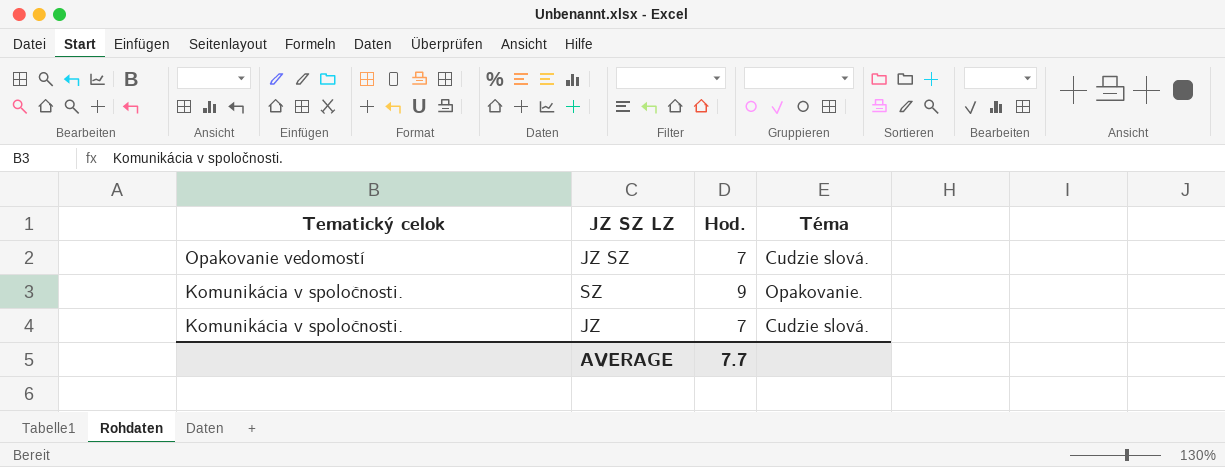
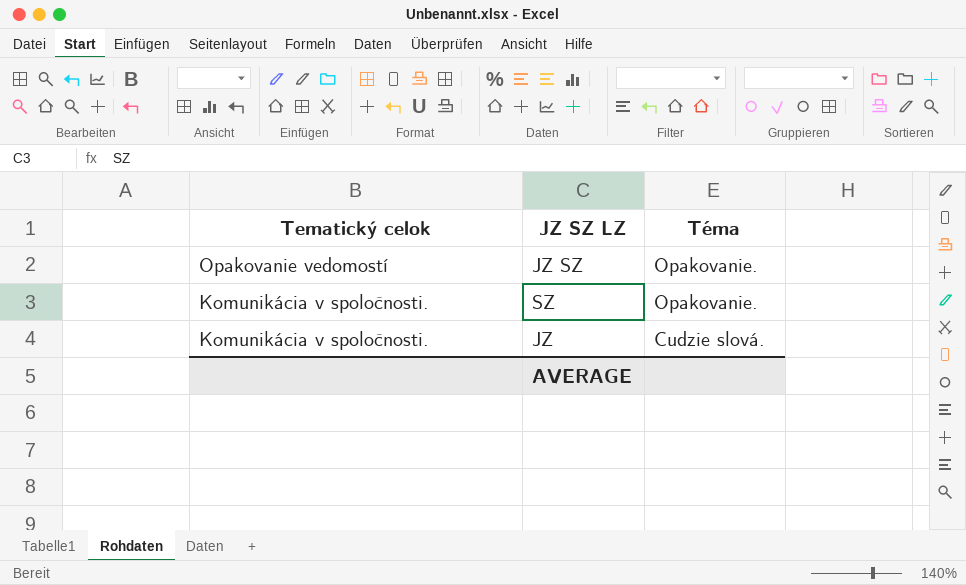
column Hod. | position: 3 -> none
JZ SZ | Téma: Cudzie slová. -> Opakovanie.

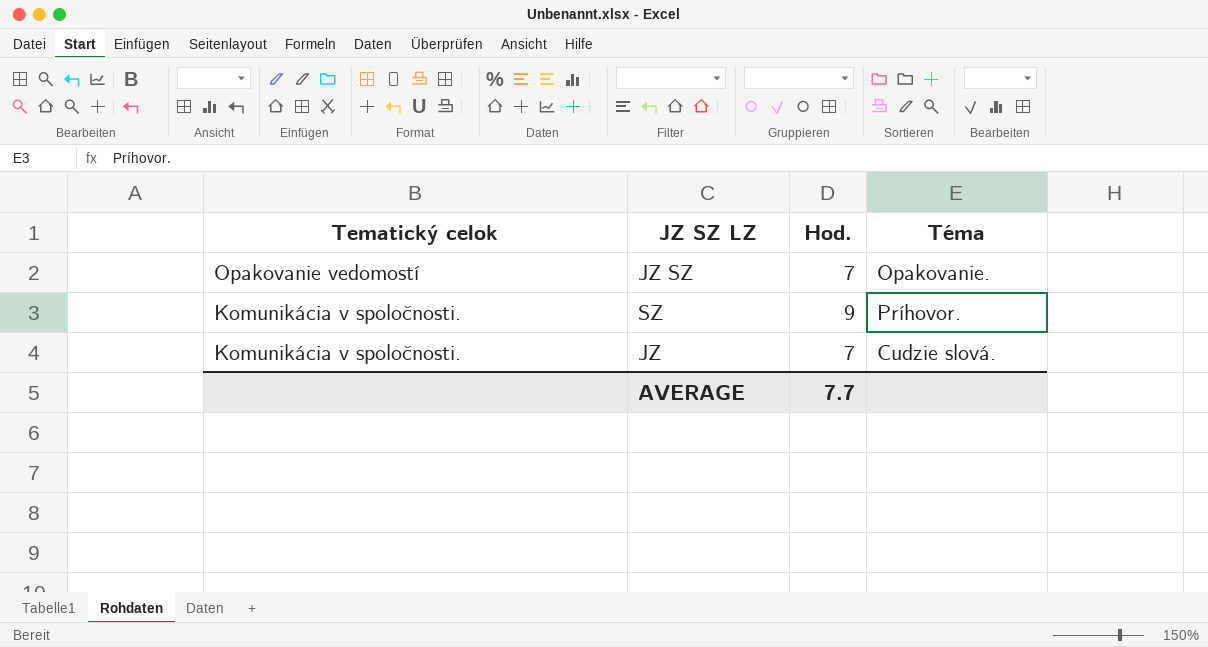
column Hod. | position: none -> 3
SZ | Téma: Opakovanie. -> Príhovor.

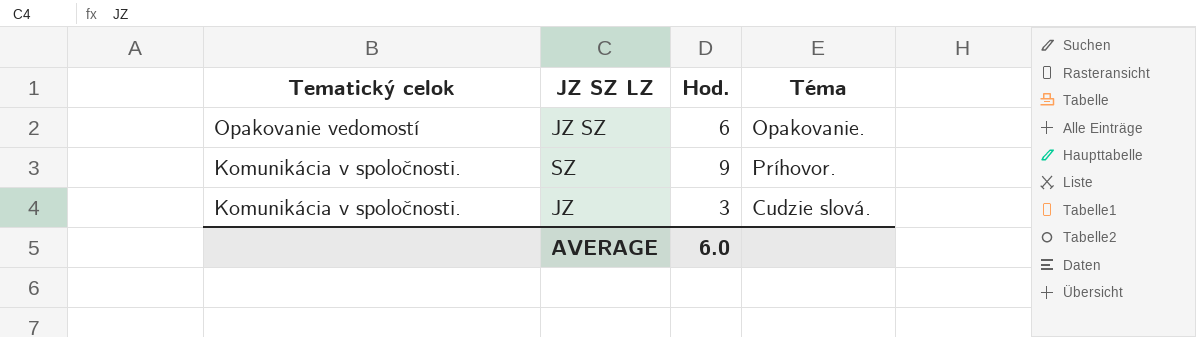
JZ SZ | Hod.: 7 -> 6
JZ | Hod.: 7 -> 3
AVERAGE | Hod.: 7.7 -> 6.0

